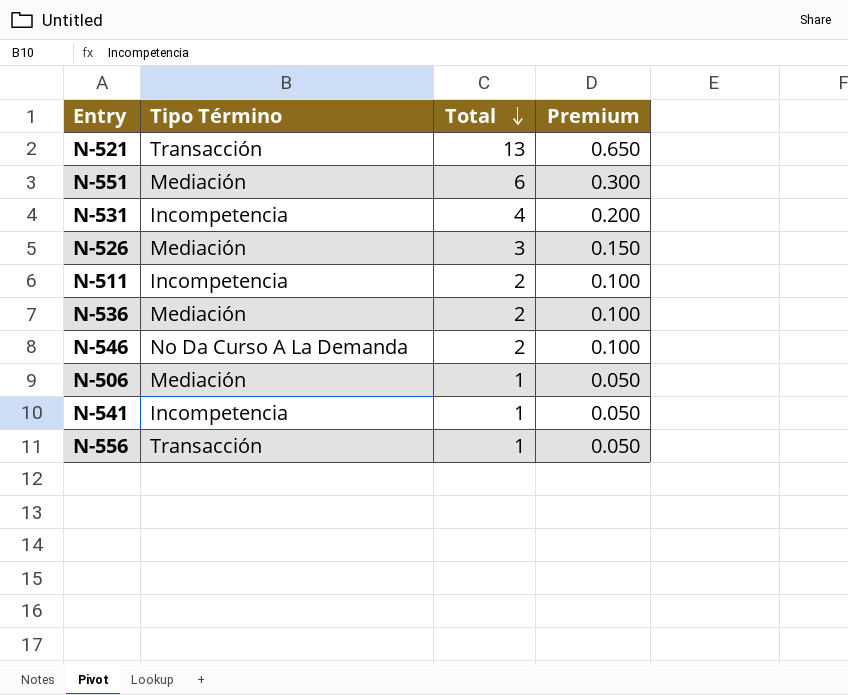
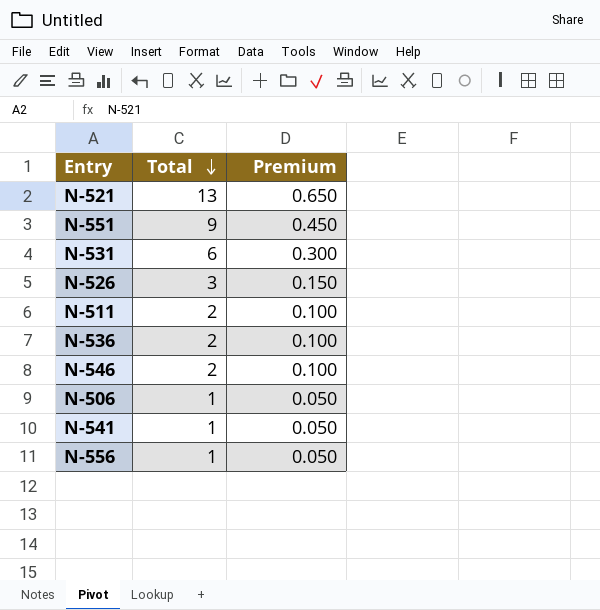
column Tipo Término | position: 2 -> none
N-551 | Total: 6 -> 9
N-551 | Premium: 0.300 -> 0.450
N-531 | Total: 4 -> 6
N-531 | Premium: 0.200 -> 0.300

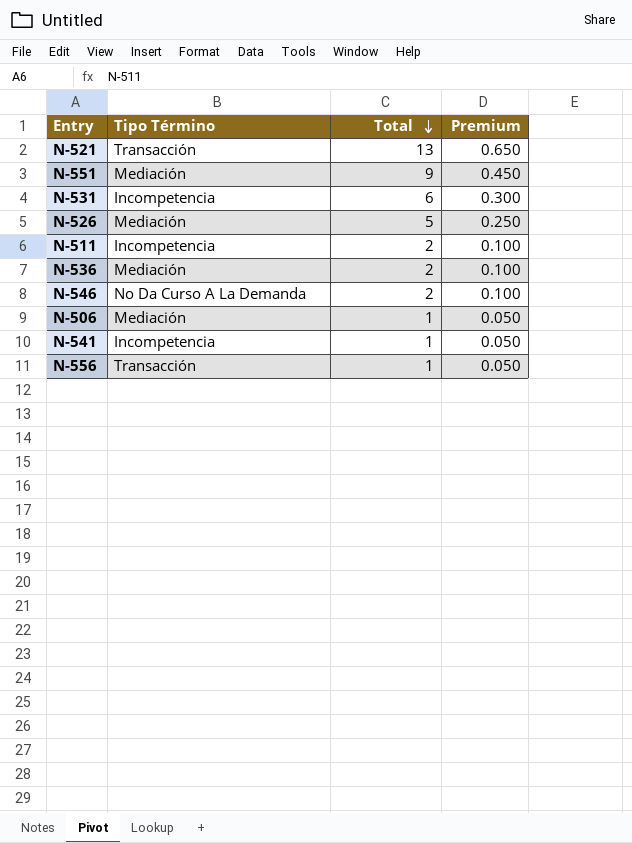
column Tipo Término | position: none -> 2
N-526 | Total: 3 -> 5
N-526 | Premium: 0.150 -> 0.250

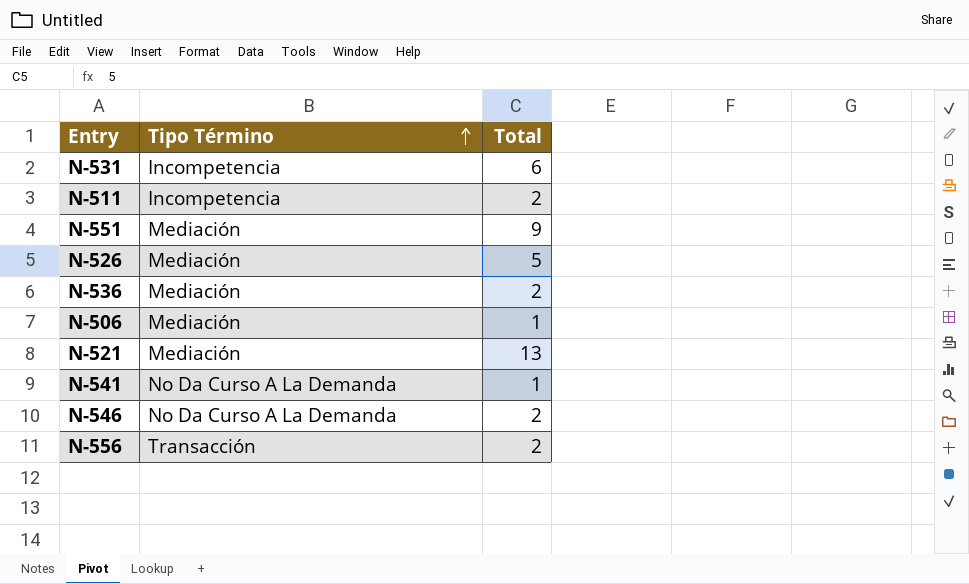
row order: Total descending -> Tipo Término ascending
column Premium | formula: [Total] * 0.05 -> none
N-521 | Tipo Término: Transacción -> Mediación
N-541 | Tipo Término: Incompetencia -> No Da Curso A La Demanda
N-556 | Total: 1 -> 2

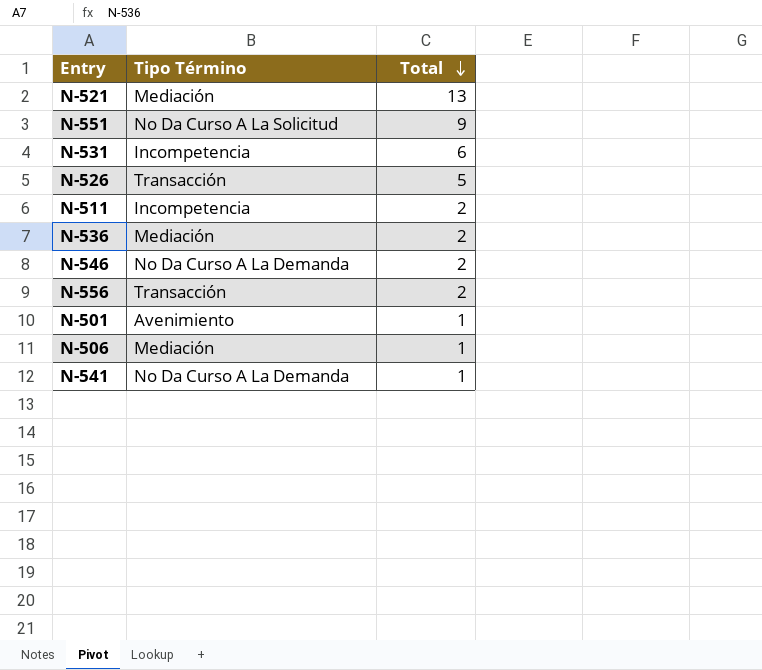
row order: Tipo Término ascending -> Total descending
N-551 | Tipo Término: Mediación -> No Da Curso A La Solicitud
N-526 | Tipo Término: Mediación -> Transacción
row N-501: none -> Avenimiento | 1

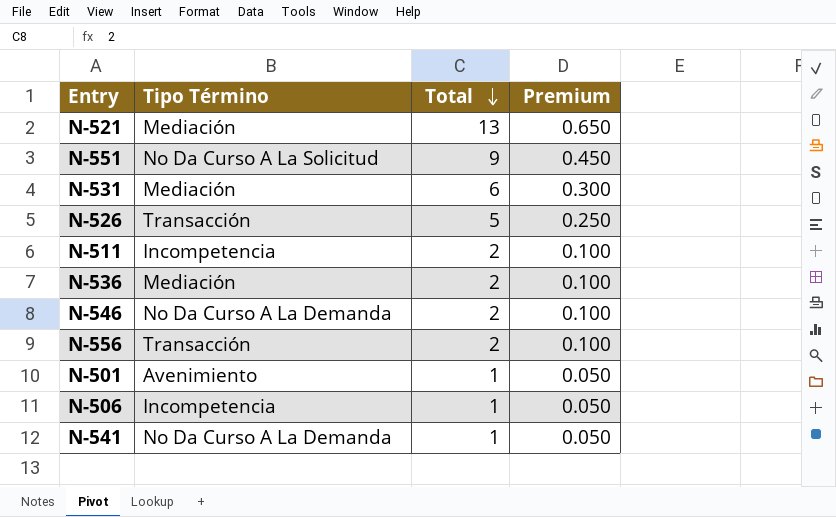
column Premium | formula: none -> [Total] * 0.05
N-531 | Tipo Término: Incompetencia -> Mediación
N-506 | Tipo Término: Mediación -> Incompetencia

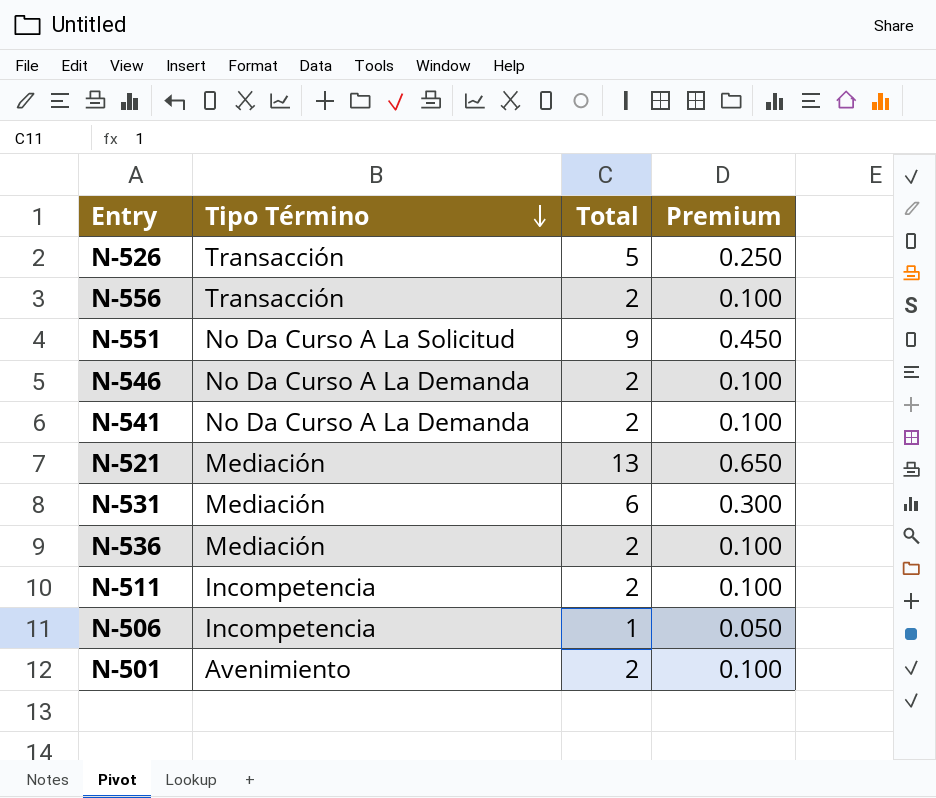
row order: Total descending -> Tipo Término descending
N-541 | Total: 1 -> 2
N-541 | Premium: 0.050 -> 0.100
N-501 | Total: 1 -> 2
N-501 | Premium: 0.050 -> 0.100

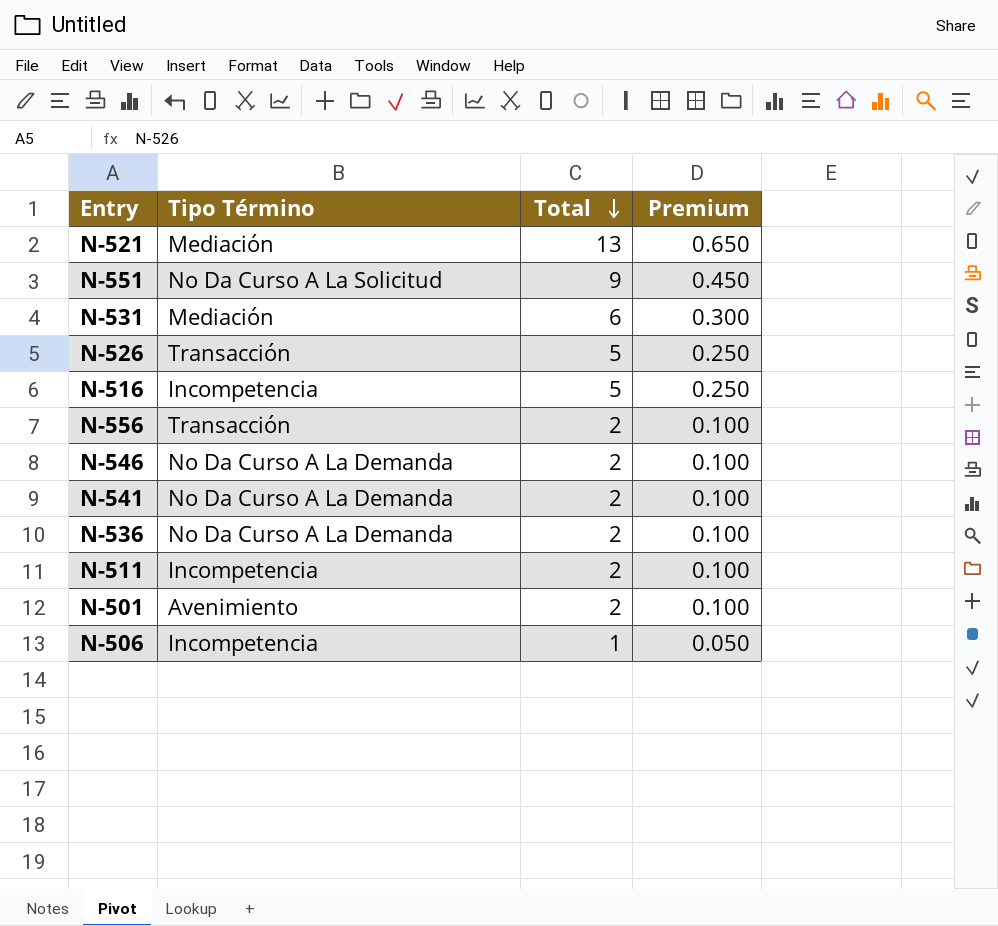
row order: Tipo Término descending -> Total descending
row N-516: none -> Incompetencia | 5 | 0.250
N-536 | Tipo Término: Mediación -> No Da Curso A La Demanda

